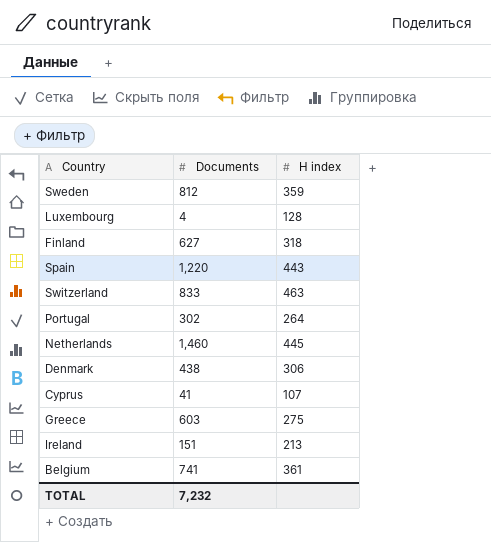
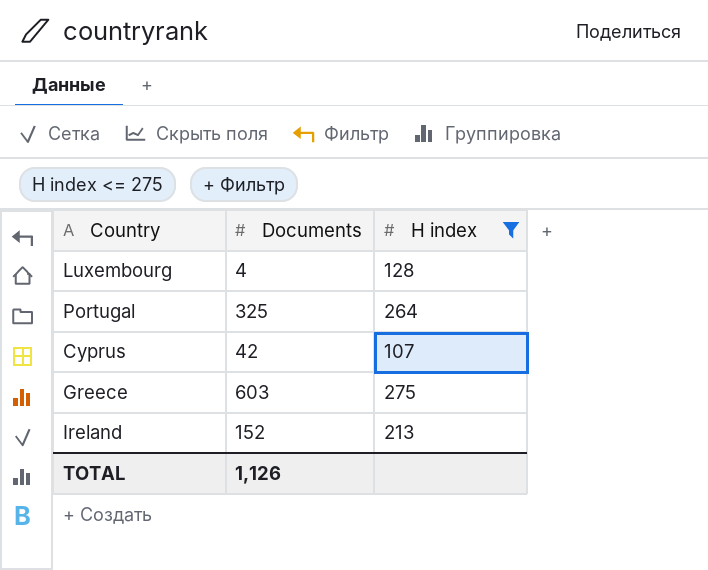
filter: none -> H index <= 275
Portugal | Documents: 302 -> 325
Cyprus | Documents: 41 -> 42
Ireland | Documents: 151 -> 152
TOTAL | Documents: 7,232 -> 1,126

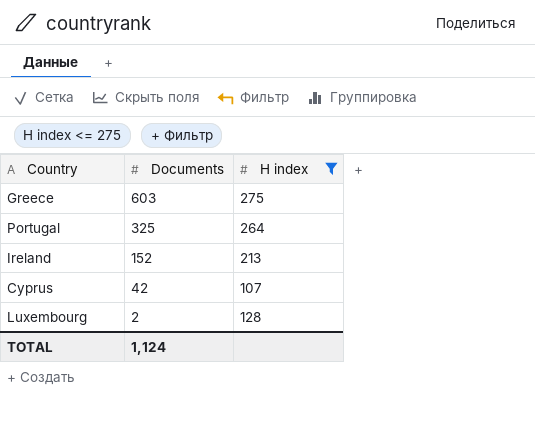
row order: none -> Documents descending
Luxembourg | Documents: 4 -> 2
TOTAL | Documents: 1,126 -> 1,124

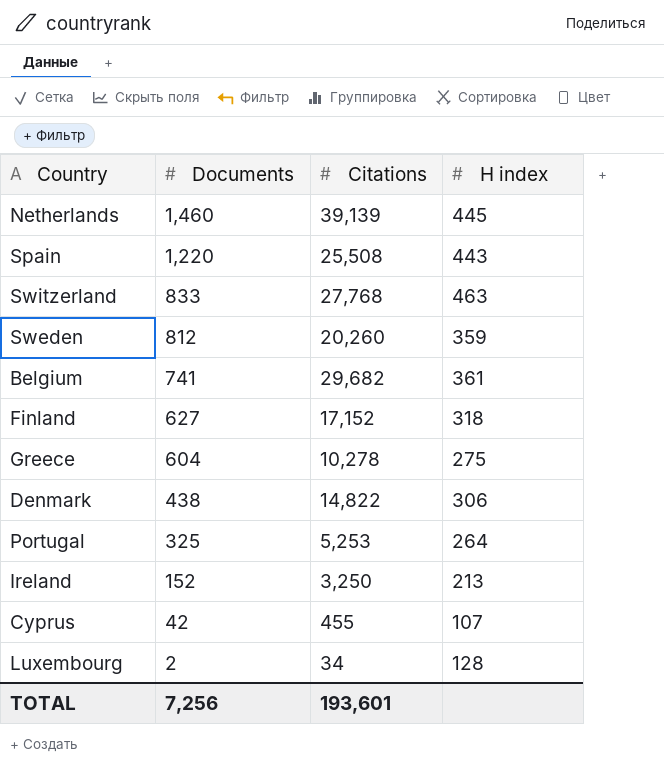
filter: H index <= 275 -> none
column Citations | position: none -> 3
Greece | Documents: 603 -> 604
TOTAL | Documents: 1,124 -> 7,256

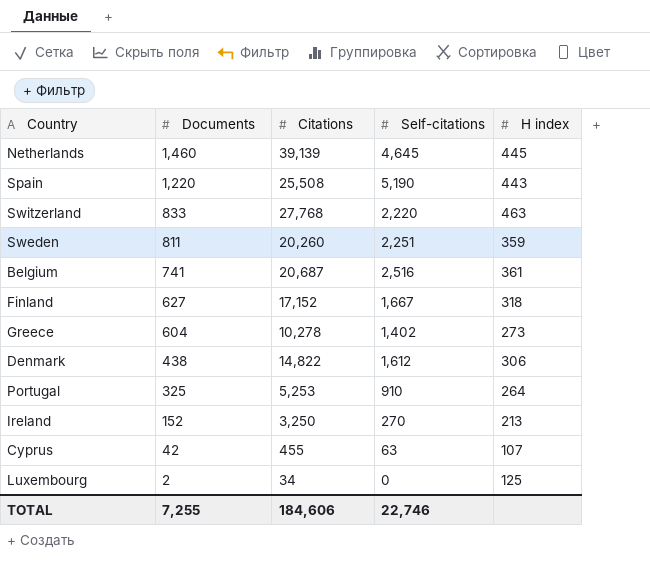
column Self-citations | position: none -> 4
Sweden | Documents: 812 -> 811
Belgium | Citations: 29,682 -> 20,687
Greece | H index: 275 -> 273
Luxembourg | H index: 128 -> 125
TOTAL | Documents: 7,256 -> 7,255
TOTAL | Citations: 193,601 -> 184,606

